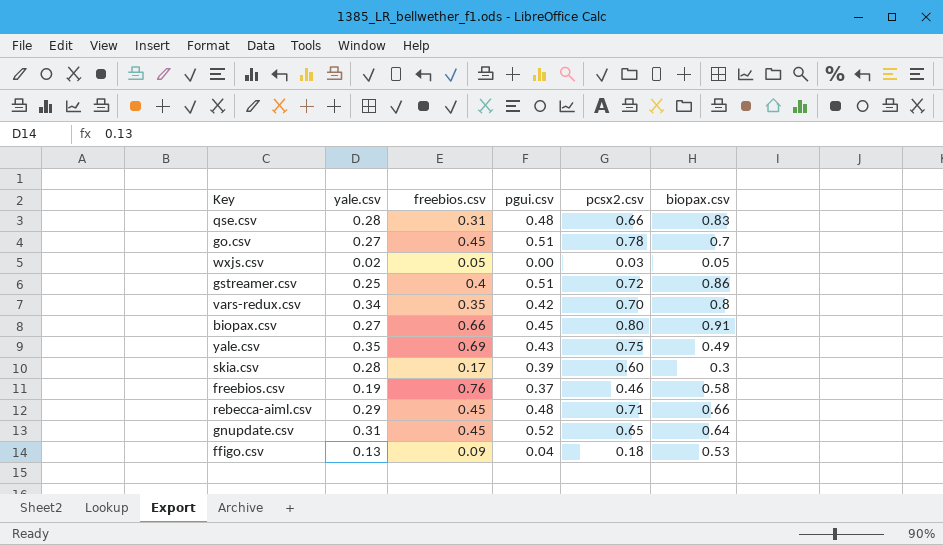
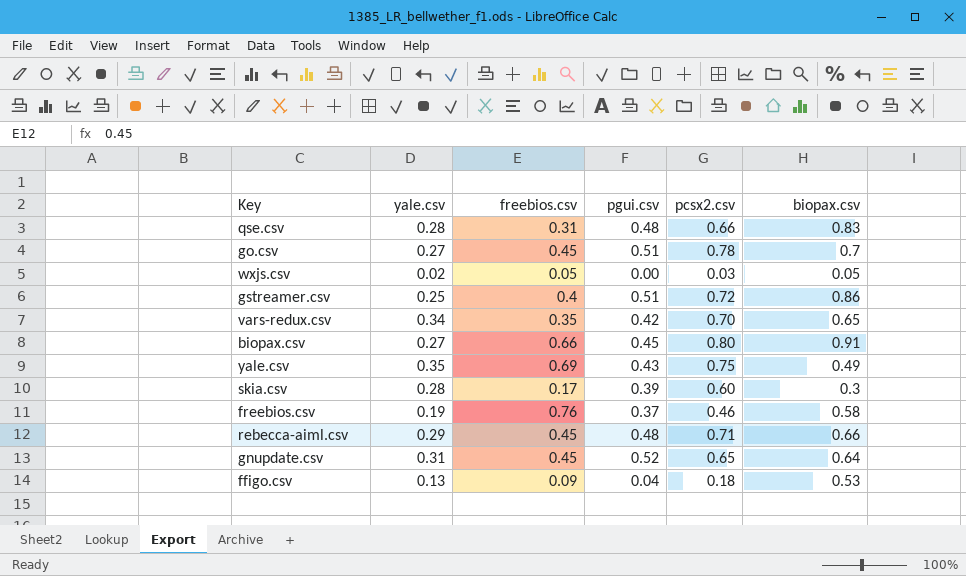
vars-redux.csv | biopax.csv: 0.8 -> 0.65

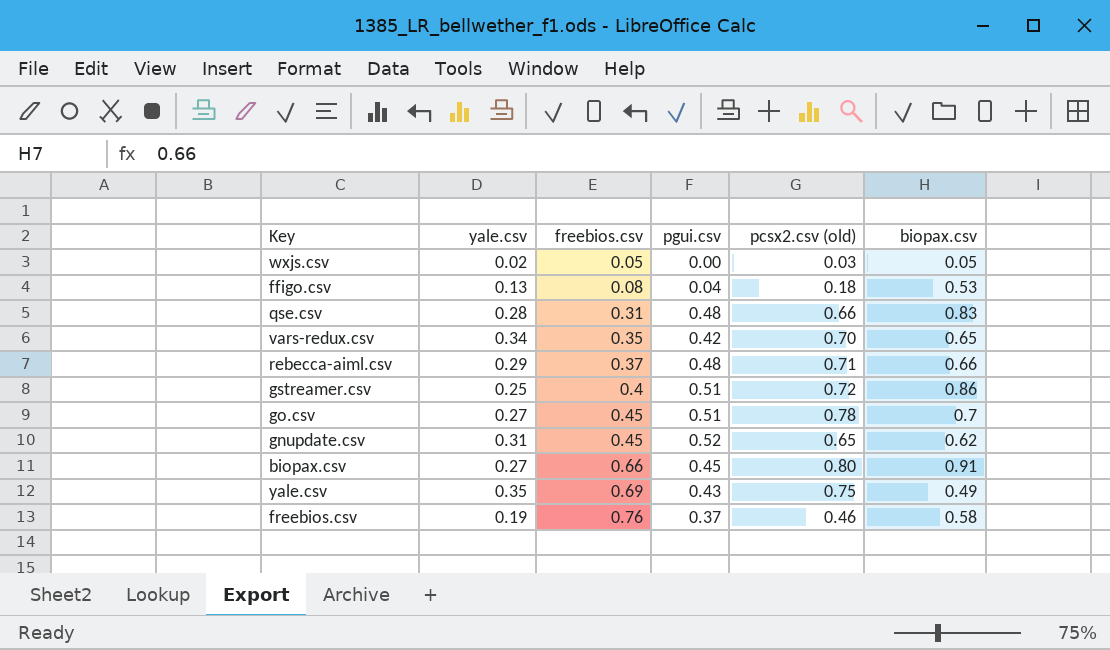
row order: none -> freebios.csv ascending
column name: pcsx2.csv -> pcsx2.csv (old)
row skia.csv: 0.28 | 0.17 | 0.39 | 0.60 | 0.3 -> none
ffigo.csv | freebios.csv: 0.09 -> 0.08
rebecca-aiml.csv | freebios.csv: 0.45 -> 0.37
gnupdate.csv | biopax.csv: 0.64 -> 0.62

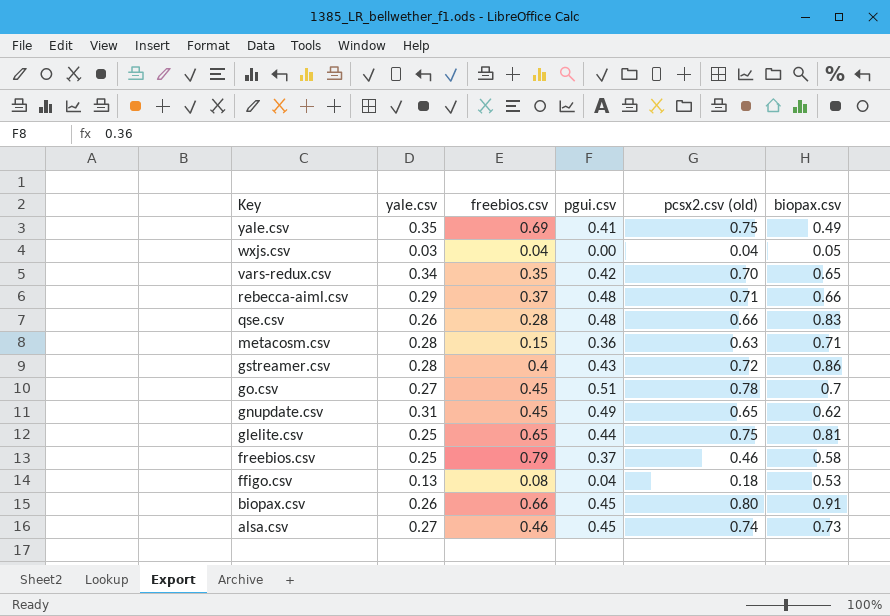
row order: freebios.csv ascending -> Key descending
yale.csv | pgui.csv: 0.43 -> 0.41
wxjs.csv | yale.csv: 0.02 -> 0.03
wxjs.csv | freebios.csv: 0.05 -> 0.04
wxjs.csv | pcsx2.csv (old): 0.03 -> 0.04
qse.csv | yale.csv: 0.28 -> 0.26
qse.csv | freebios.csv: 0.31 -> 0.28
row metacosm.csv: none -> 0.28 | 0.15 | 0.36 | 0.63 | 0.71
gstreamer.csv | yale.csv: 0.25 -> 0.28
gstreamer.csv | pgui.csv: 0.51 -> 0.43
gnupdate.csv | pgui.csv: 0.52 -> 0.49
row glelite.csv: none -> 0.25 | 0.65 | 0.44 | 0.75 | 0.81
freebios.csv | yale.csv: 0.19 -> 0.25
freebios.csv | freebios.csv: 0.76 -> 0.79
biopax.csv | yale.csv: 0.27 -> 0.26
row alsa.csv: none -> 0.27 | 0.46 | 0.45 | 0.74 | 0.73

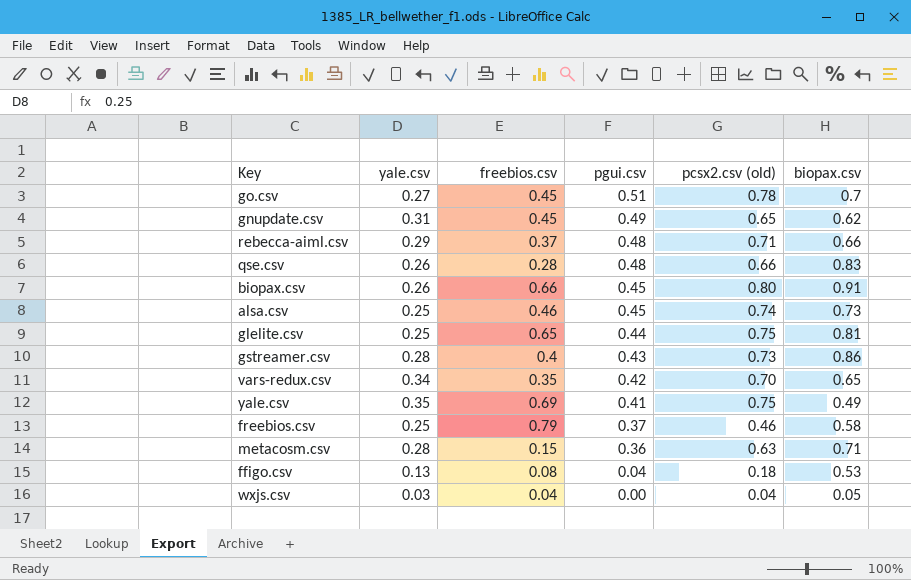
row order: Key descending -> pgui.csv descending
alsa.csv | yale.csv: 0.27 -> 0.25
gstreamer.csv | pcsx2.csv (old): 0.72 -> 0.73

